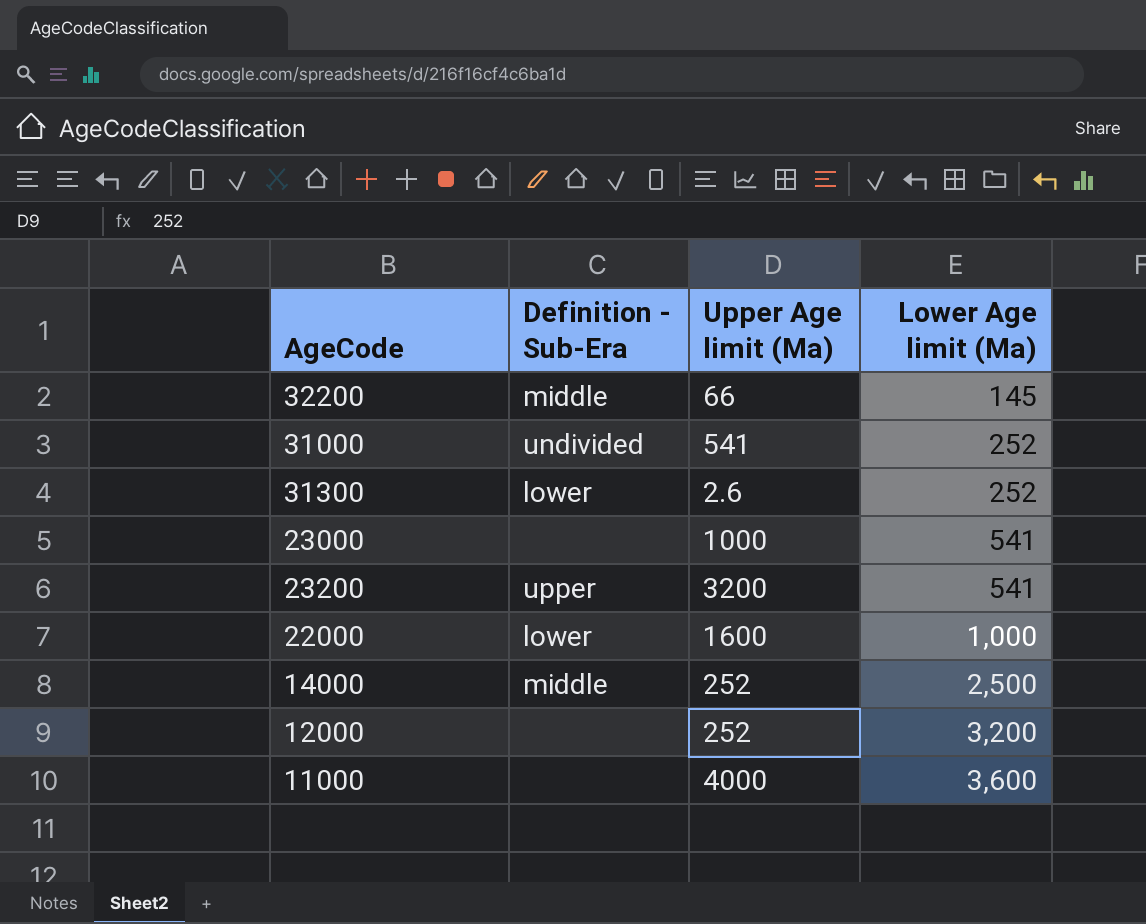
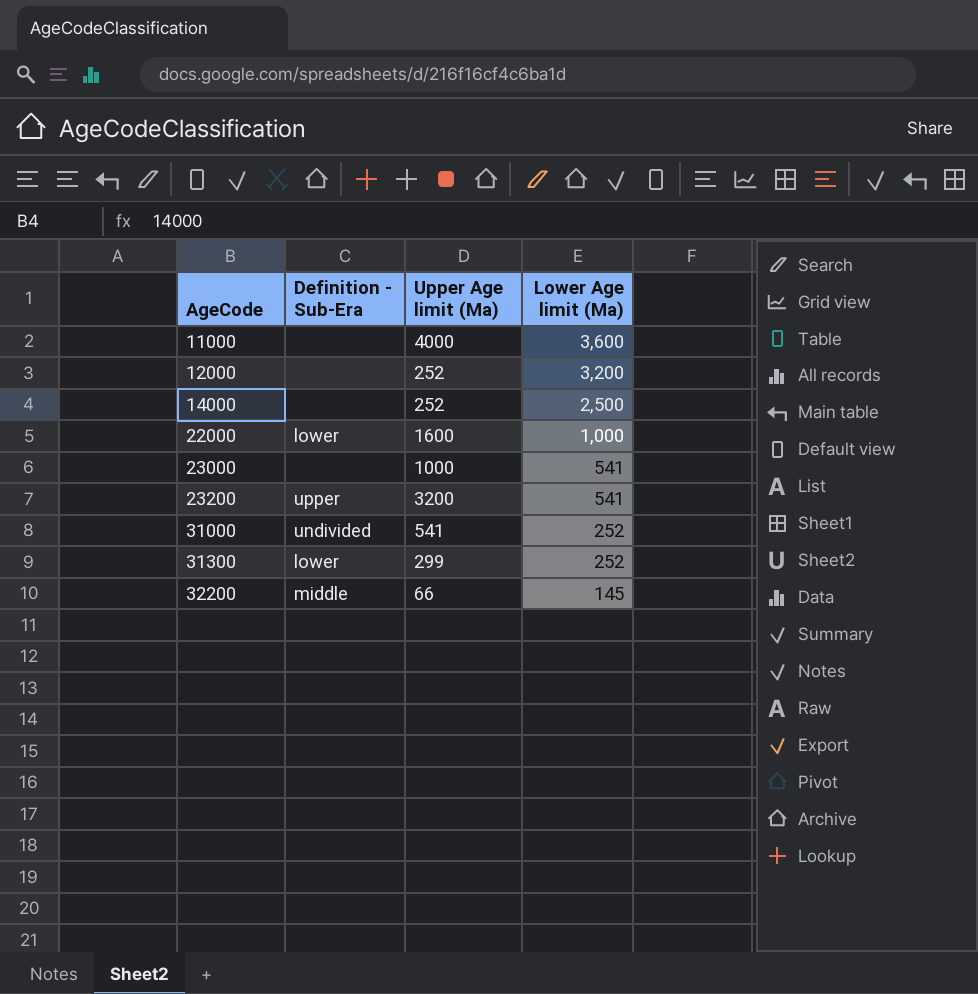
row order: Lower Age limit (Ma) ascending -> AgeCode ascending
14000 | Definition - Sub-Era: middle -> none
31300 | Upper Age limit (Ma): 2.6 -> 299

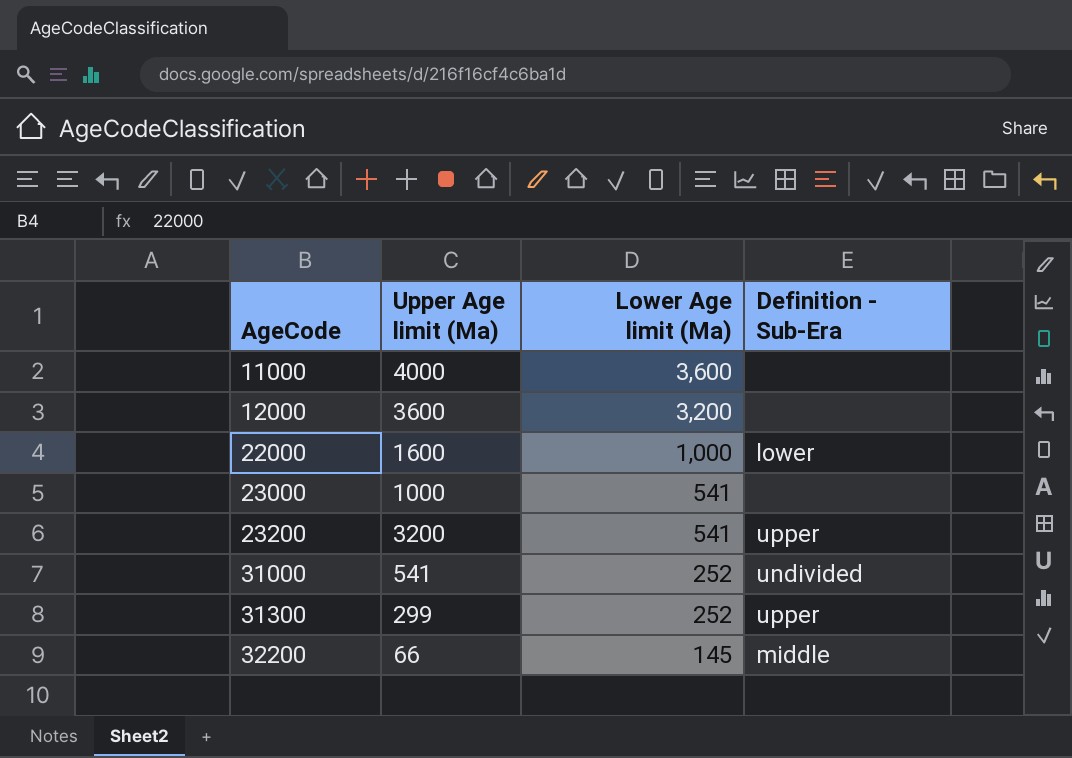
column Definition - Sub-Era | position: 2 -> 4
row 14000: none | 252 | 2,500 -> none
12000 | Upper Age limit (Ma): 252 -> 3600
31300 | Definition - Sub-Era: lower -> upper

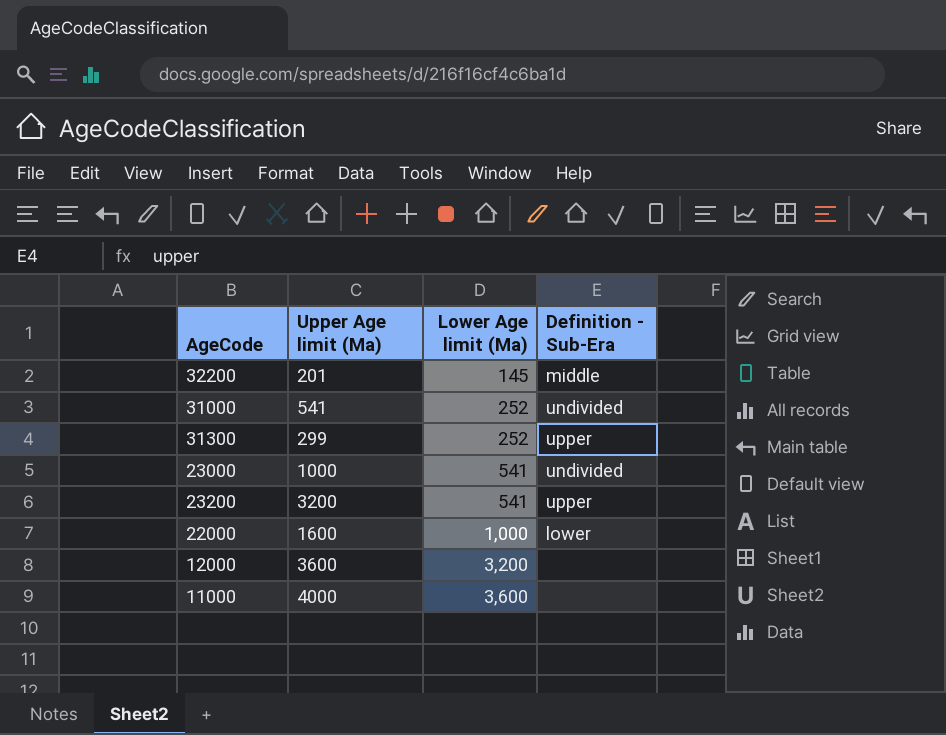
row order: AgeCode ascending -> Lower Age limit (Ma) ascending
32200 | Upper Age limit (Ma): 66 -> 201
23000 | Definition - Sub-Era: none -> undivided

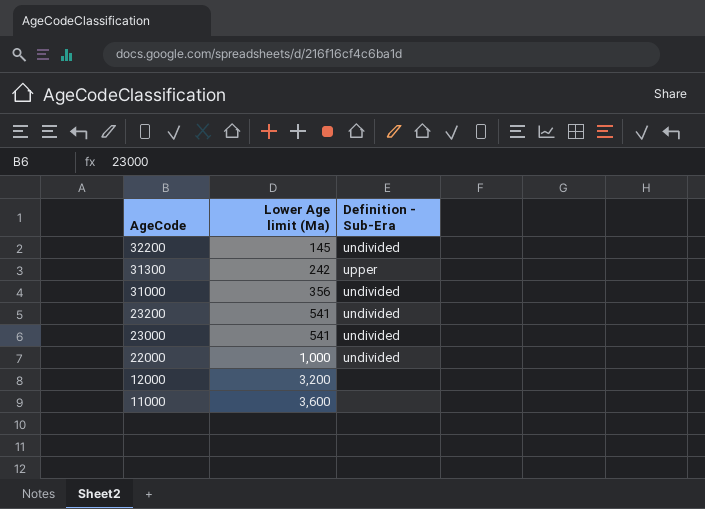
row order: Lower Age limit (Ma) ascending -> AgeCode descending
column Upper Age limit (Ma) | position: 2 -> none
32200 | Definition - Sub-Era: middle -> undivided
31300 | Lower Age limit (Ma): 252 -> 242
31000 | Lower Age limit (Ma): 252 -> 356
23200 | Definition - Sub-Era: upper -> undivided
22000 | Definition - Sub-Era: lower -> undivided

